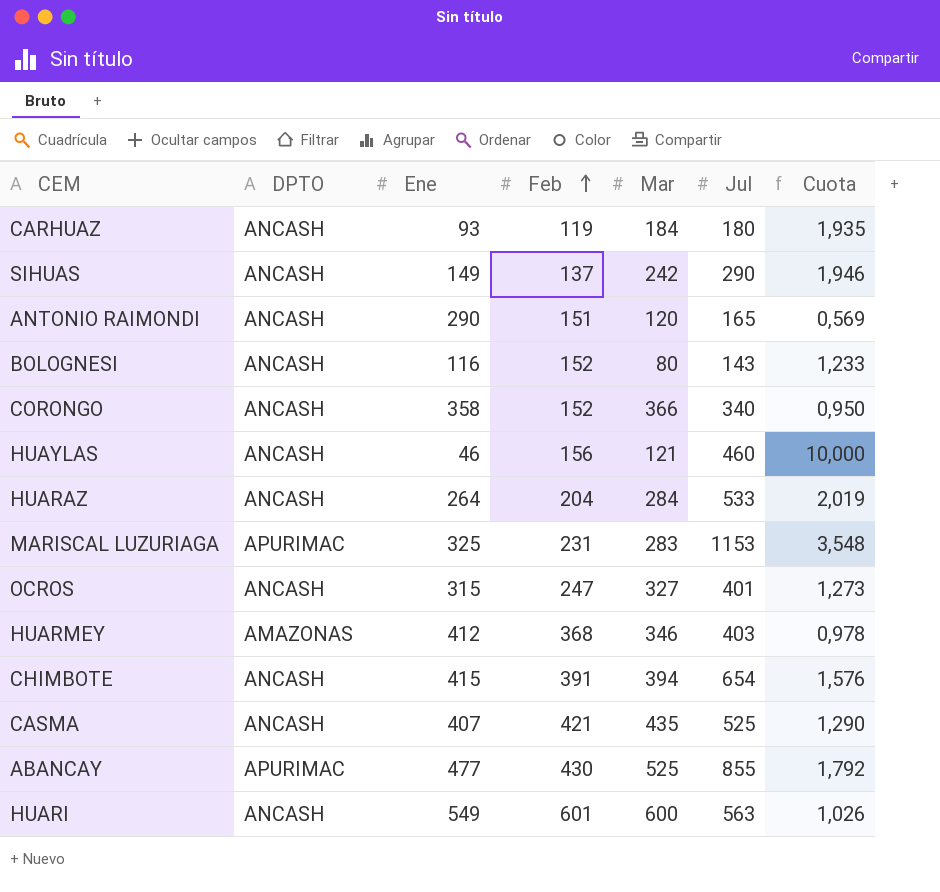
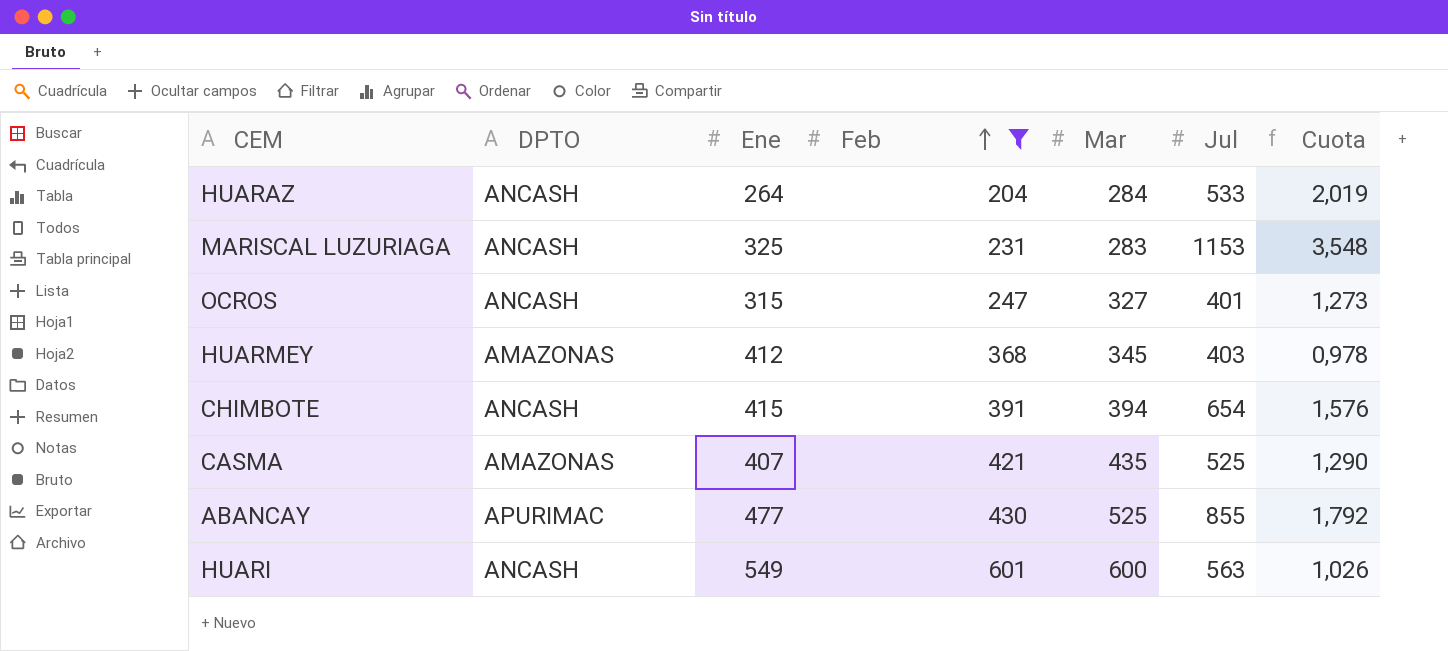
filter: none -> Feb >= 204
MARISCAL LUZURIAGA | DPTO: APURIMAC -> ANCASH
HUARMEY | Mar: 346 -> 345
CASMA | DPTO: ANCASH -> AMAZONAS

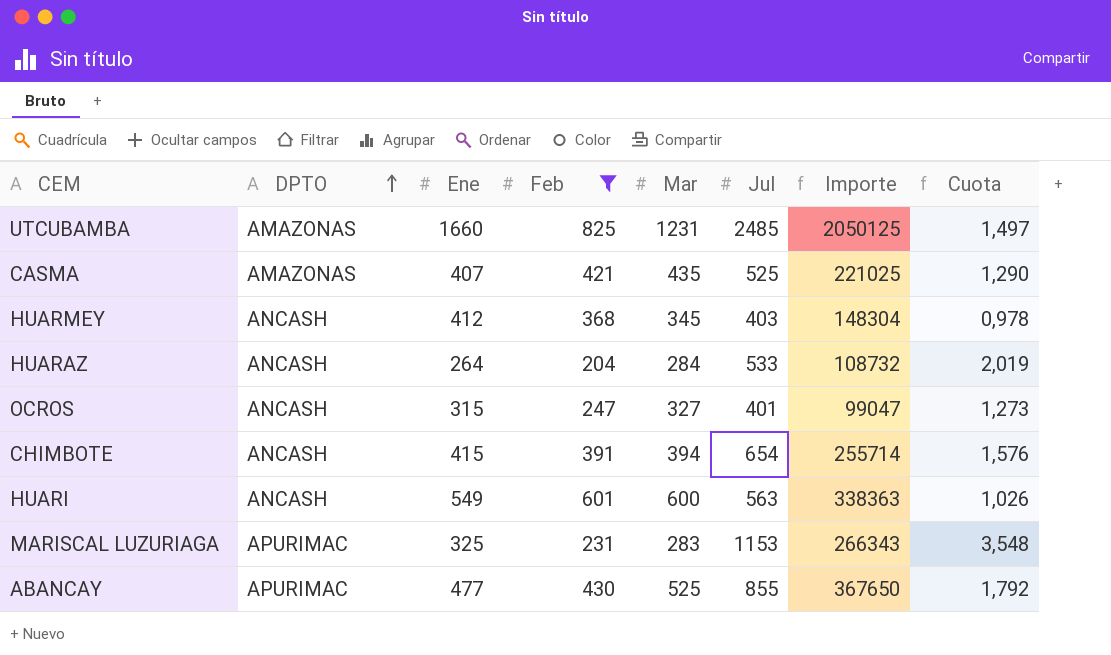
row order: Feb ascending -> DPTO ascending
column Importe | formula: none -> [Feb] * [Jul]
row UTCUBAMBA: none -> AMAZONAS | 1660 | 825 | 1231 | 2485 | 2050125 | 1,497
HUARMEY | DPTO: AMAZONAS -> ANCASH
MARISCAL LUZURIAGA | DPTO: ANCASH -> APURIMAC

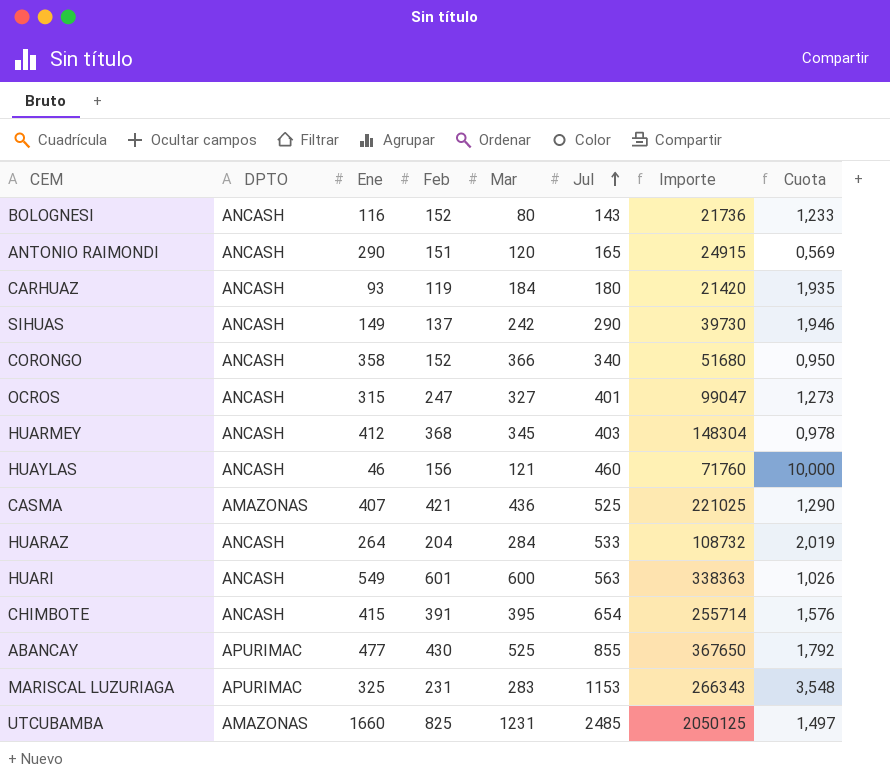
filter: Feb >= 204 -> none
row order: DPTO ascending -> Jul ascending
CASMA | Mar: 435 -> 436
CHIMBOTE | Mar: 394 -> 395

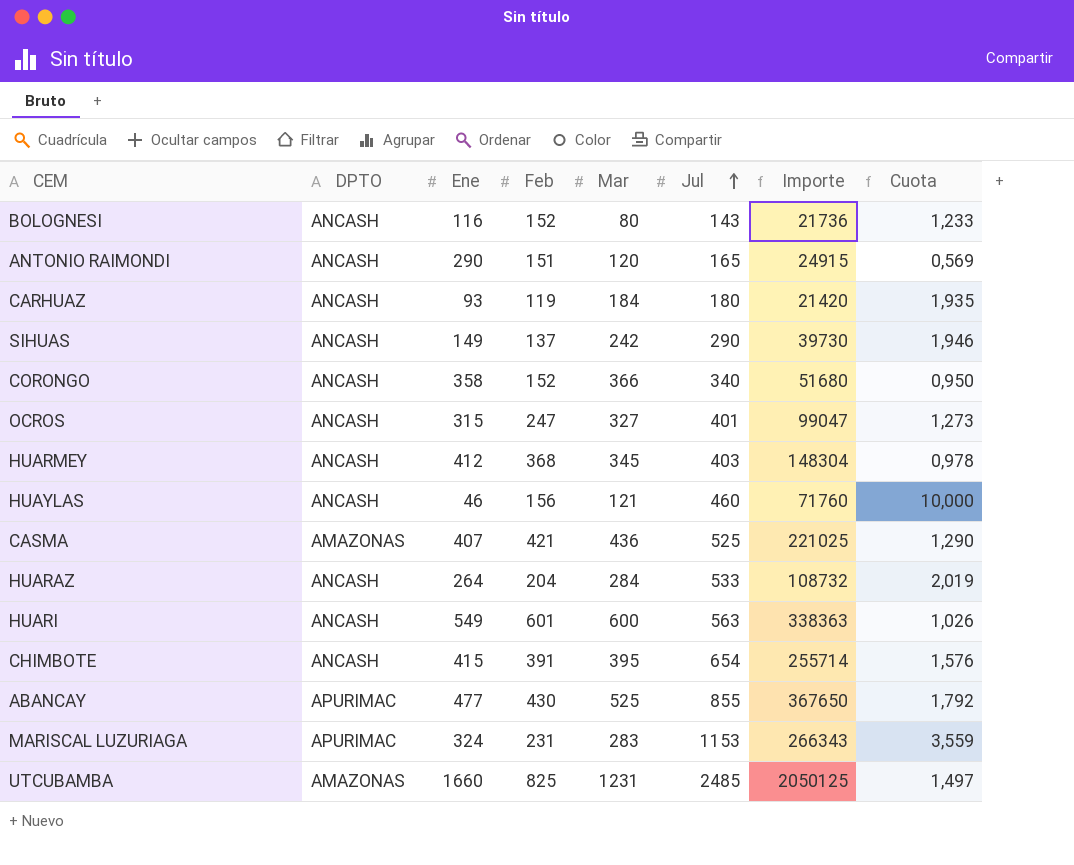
MARISCAL LUZURIAGA | Ene: 325 -> 324
MARISCAL LUZURIAGA | Cuota: 3,548 -> 3,559

